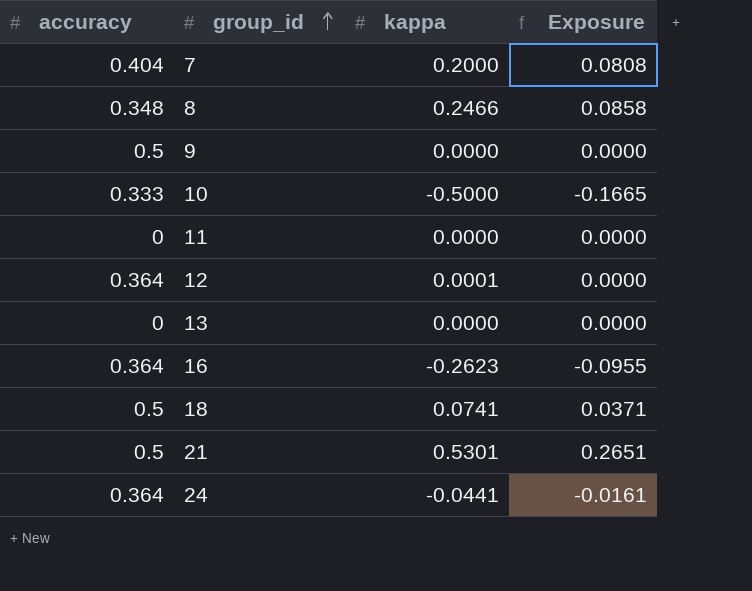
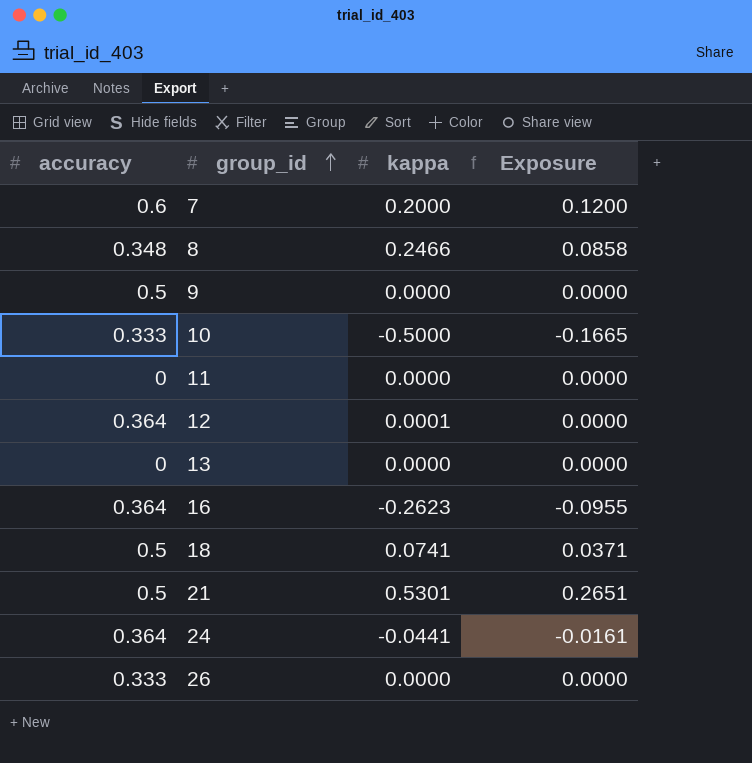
7 | accuracy: 0.404 -> 0.6
7 | Exposure: 0.0808 -> 0.1200
row 26: none -> 0.333 | 0.0000 | 0.0000

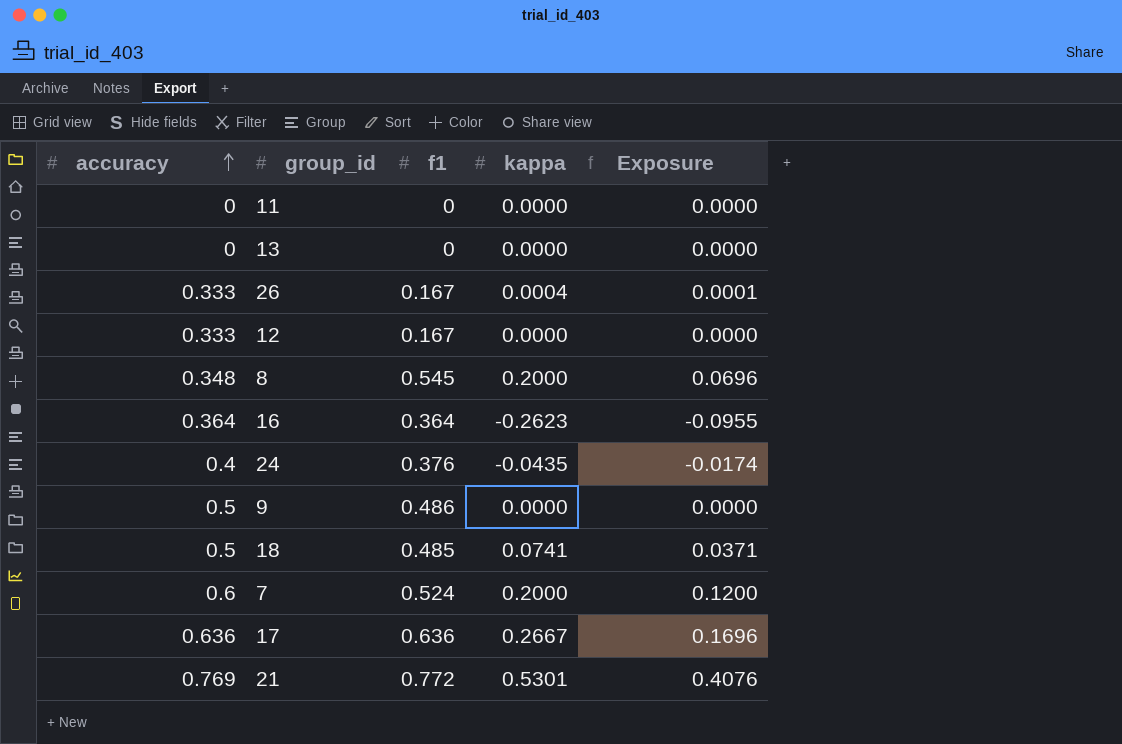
row order: group_id ascending -> accuracy ascending
column f1 | position: none -> 3
row 10: 0.333 | -0.5000 | -0.1665 -> none
26 | kappa: 0.0000 -> 0.0004
26 | Exposure: 0.0000 -> 0.0001
12 | accuracy: 0.364 -> 0.333
12 | kappa: 0.0001 -> 0.0000
8 | kappa: 0.2466 -> 0.2000
8 | Exposure: 0.0858 -> 0.0696
24 | accuracy: 0.364 -> 0.4
24 | kappa: -0.0441 -> -0.0435
24 | Exposure: -0.0161 -> -0.0174
row 17: none -> 0.636 | 0.636 | 0.2667 | 0.1696
21 | accuracy: 0.5 -> 0.769
21 | Exposure: 0.2651 -> 0.4076

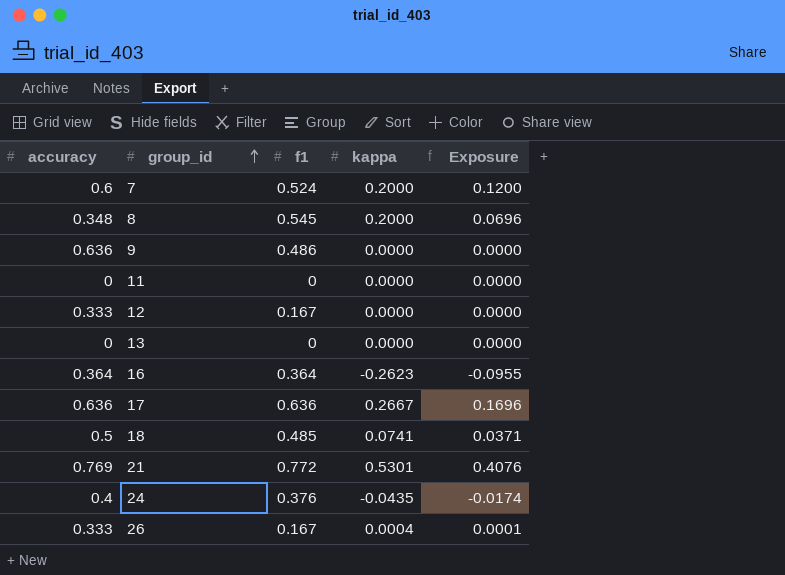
row order: accuracy ascending -> group_id ascending
9 | accuracy: 0.5 -> 0.636

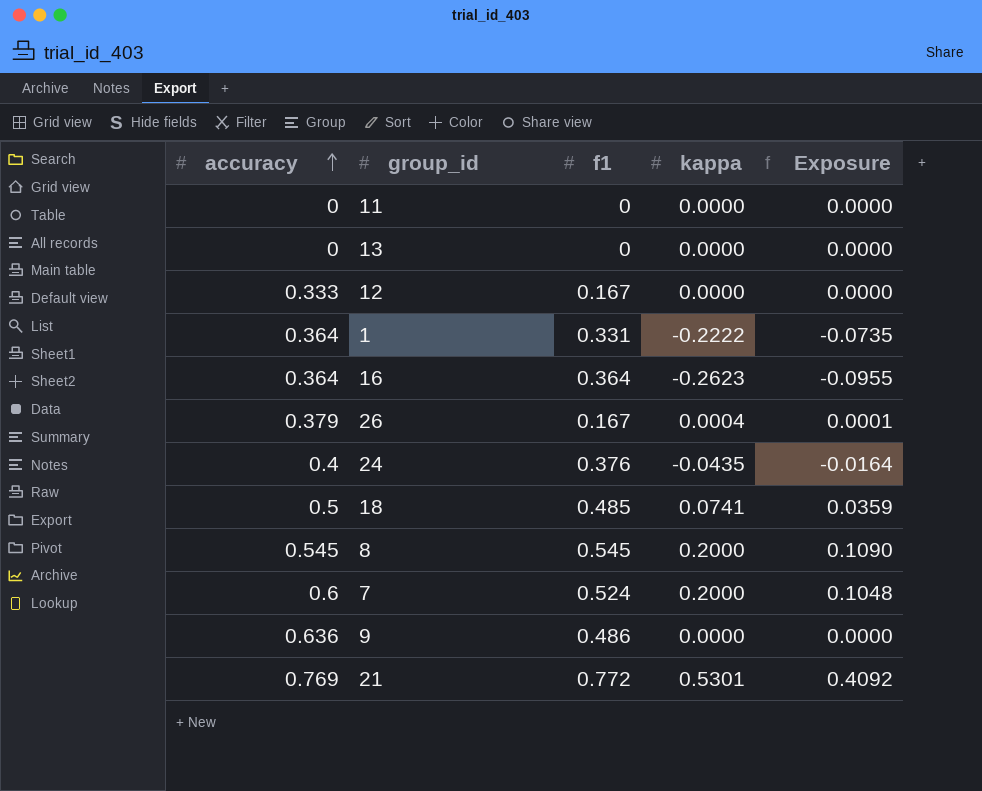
row order: group_id ascending -> accuracy ascending
column Exposure | formula: [accuracy] * [kappa] -> [f1] * [kappa]
row 17: 0.636 | 0.636 | 0.2667 | 0.1696 -> none
row 1: none -> 0.364 | 0.331 | -0.2222 | -0.0735
26 | accuracy: 0.333 -> 0.379
8 | accuracy: 0.348 -> 0.545

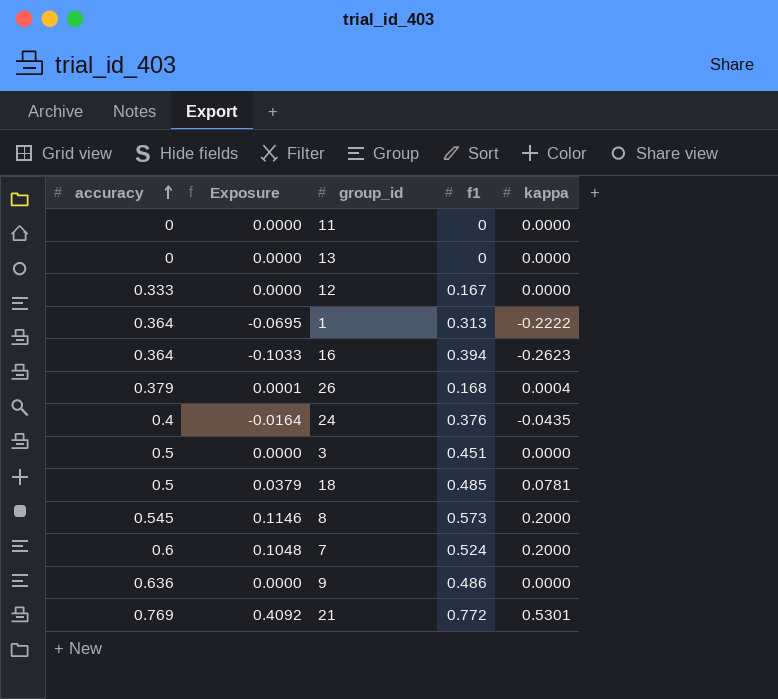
column Exposure | position: 5 -> 2
1 | Exposure: -0.0735 -> -0.0695
1 | f1: 0.331 -> 0.313
16 | Exposure: -0.0955 -> -0.1033
16 | f1: 0.364 -> 0.394
26 | f1: 0.167 -> 0.168
row 3: none -> 0.5 | 0.0000 | 0.451 | 0.0000
18 | Exposure: 0.0359 -> 0.0379
18 | kappa: 0.0741 -> 0.0781
8 | Exposure: 0.1090 -> 0.1146
8 | f1: 0.545 -> 0.573

